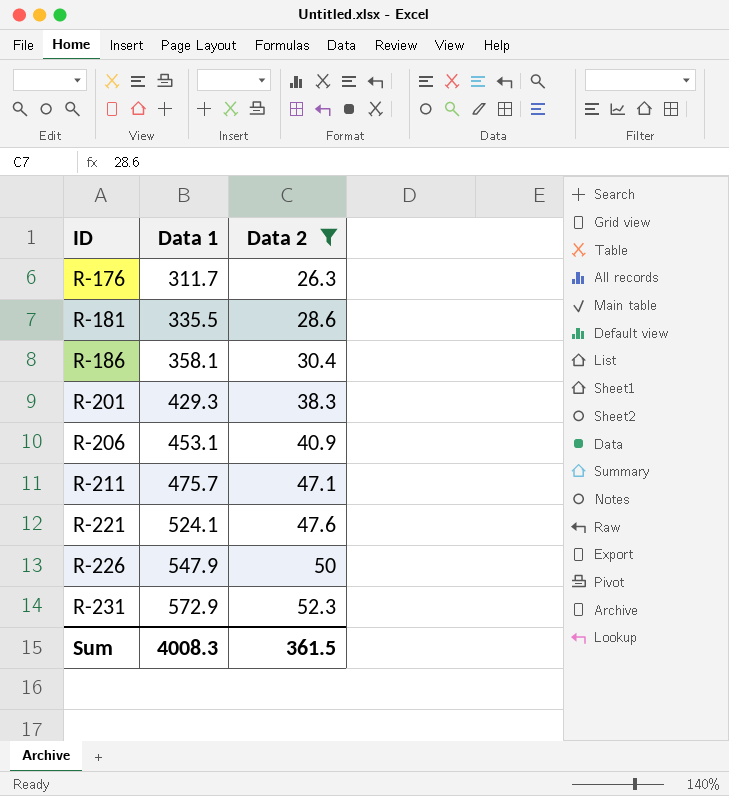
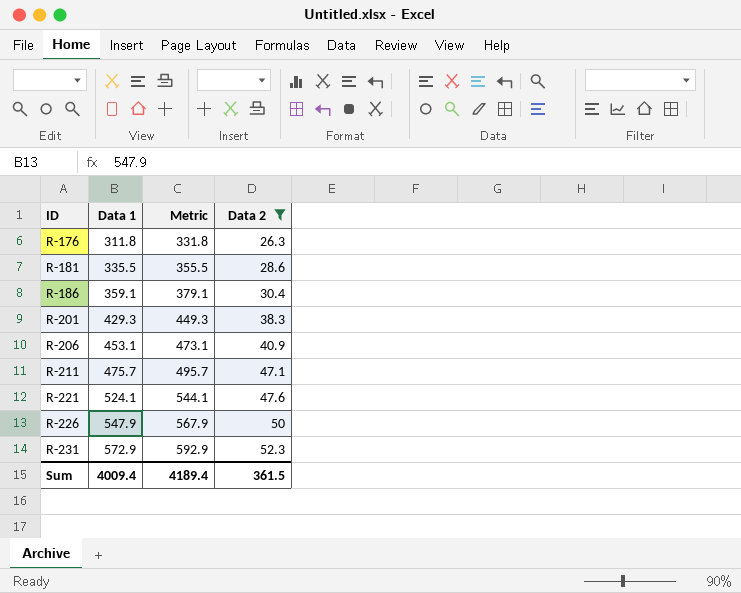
column Metric | formula: none -> [Data 1] + 20
R-176 | Data 1: 311.7 -> 311.8
R-186 | Data 1: 358.1 -> 359.1
Sum | Data 1: 4008.3 -> 4009.4

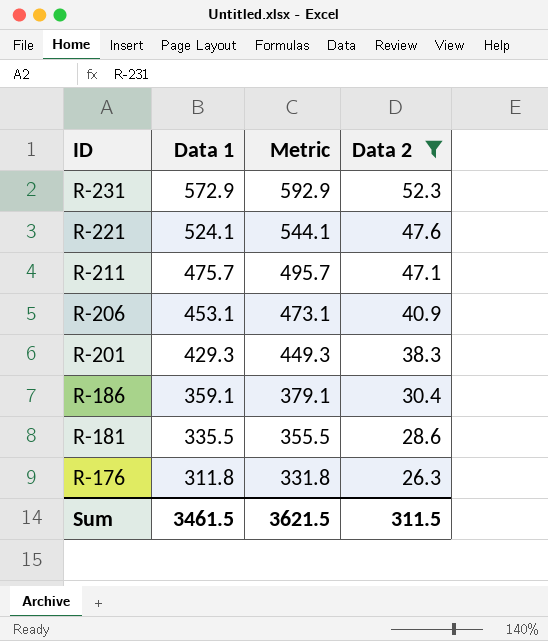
row order: ID ascending -> ID descending
row R-226: 547.9 | 567.9 | 50 -> none
Sum | Data 1: 4009.4 -> 3461.5
Sum | Metric: 4189.4 -> 3621.5
Sum | Data 2: 361.5 -> 311.5

